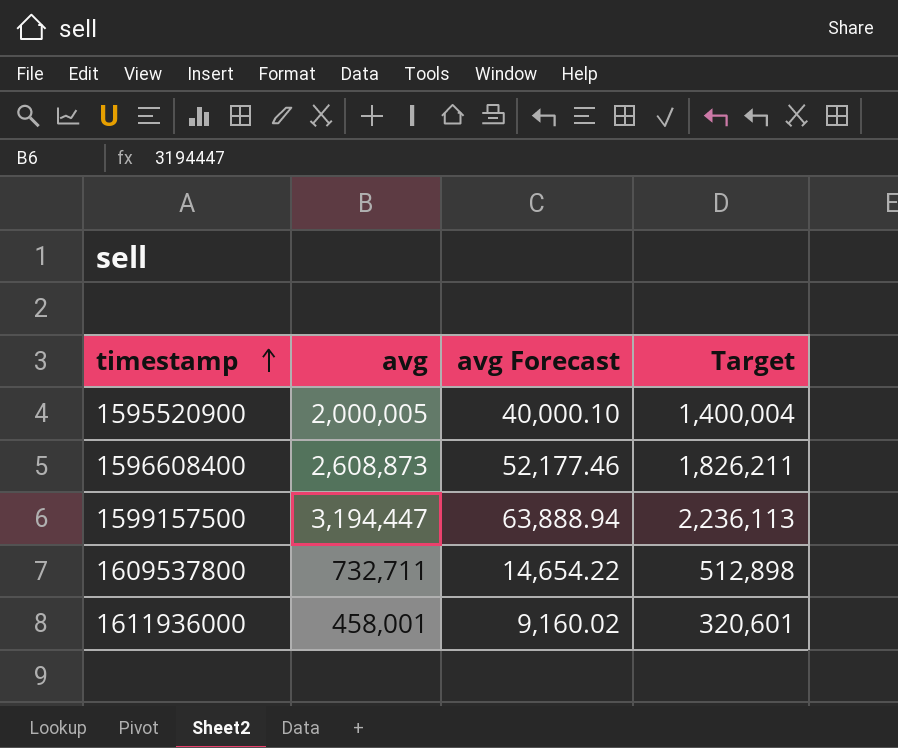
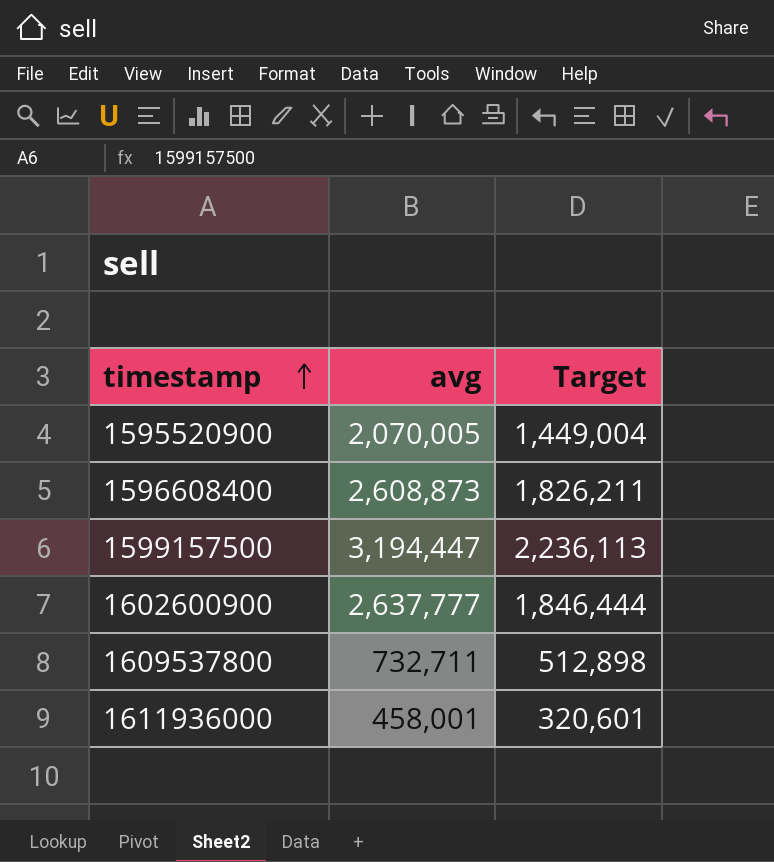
column avg Forecast | formula: [avg] * 0.02 -> none
1595520900 | avg: 2,000,005 -> 2,070,005
1595520900 | Target: 1,400,004 -> 1,449,004
row 1602600900: none -> 2,637,777 | 1,846,444

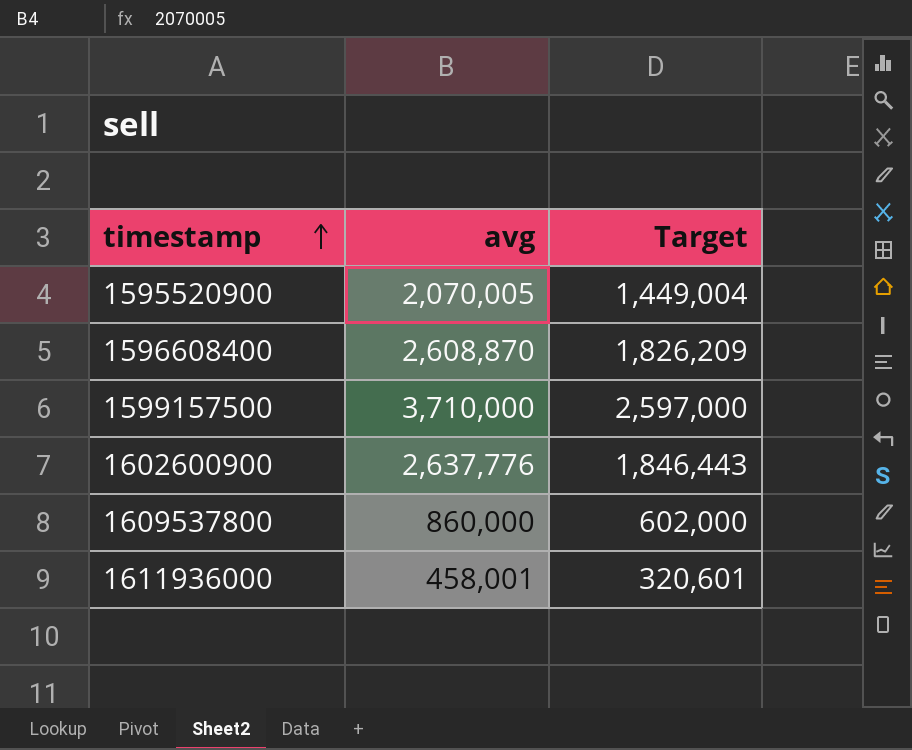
1596608400 | avg: 2,608,873 -> 2,608,870
1596608400 | Target: 1,826,211 -> 1,826,209
1599157500 | avg: 3,194,447 -> 3,710,000
1599157500 | Target: 2,236,113 -> 2,597,000
1602600900 | avg: 2,637,777 -> 2,637,776
1602600900 | Target: 1,846,444 -> 1,846,443
1609537800 | avg: 732,711 -> 860,000
1609537800 | Target: 512,898 -> 602,000

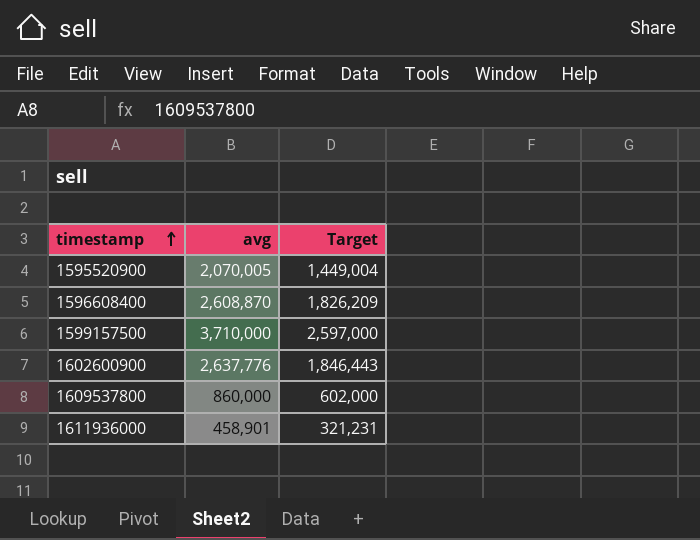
1611936000 | avg: 458,001 -> 458,901
1611936000 | Target: 320,601 -> 321,231

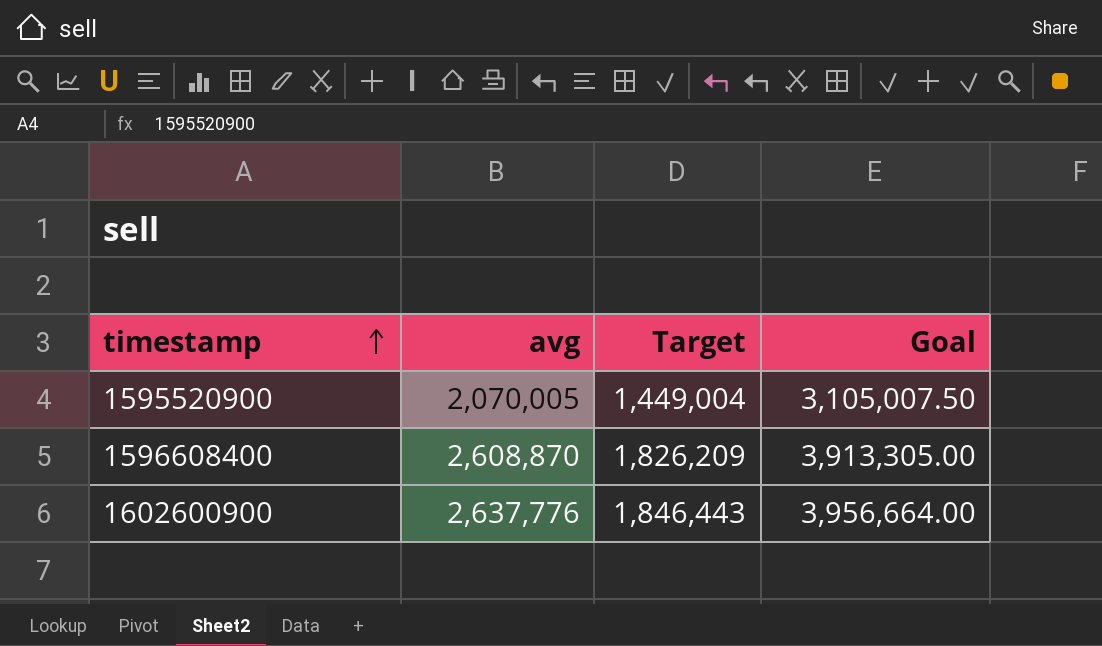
column Goal | formula: none -> [avg] * 1.5
row 1599157500: 3,710,000 | 2,597,000 -> none
row 1609537800: 860,000 | 602,000 -> none
row 1611936000: 458,901 | 321,231 -> none

